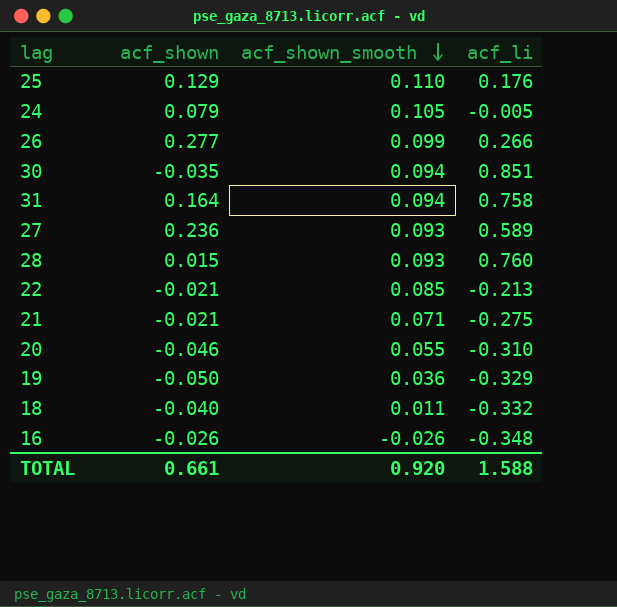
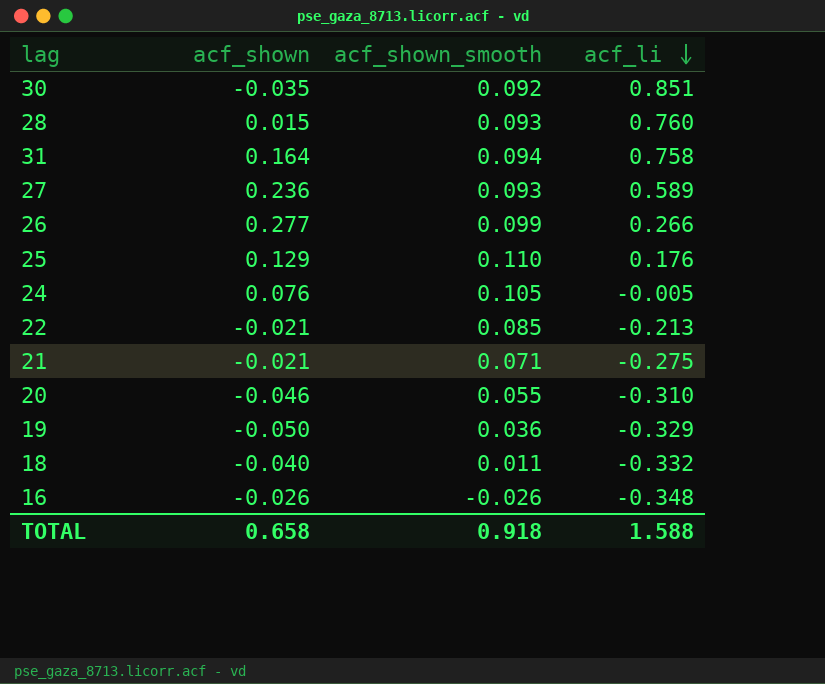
row order: acf_shown_smooth descending -> acf_li descending
30 | acf_shown_smooth: 0.094 -> 0.092
24 | acf_shown: 0.079 -> 0.076
TOTAL | acf_shown: 0.661 -> 0.658
TOTAL | acf_shown_smooth: 0.920 -> 0.918

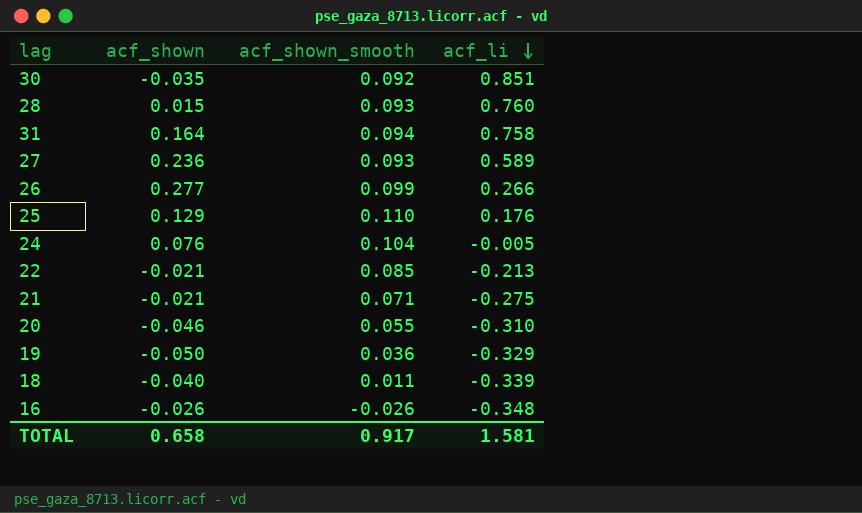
24 | acf_shown_smooth: 0.105 -> 0.104
18 | acf_li: -0.332 -> -0.339
TOTAL | acf_shown_smooth: 0.918 -> 0.917
TOTAL | acf_li: 1.588 -> 1.581

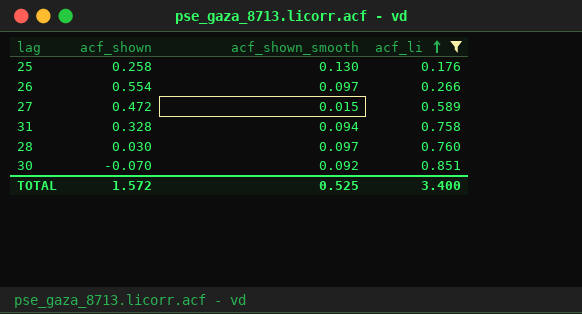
filter: none -> acf_li >= 0.176
row order: acf_li descending -> acf_li ascending
25 | acf_shown: 0.129 -> 0.258
25 | acf_shown_smooth: 0.110 -> 0.130
26 | acf_shown: 0.277 -> 0.554
26 | acf_shown_smooth: 0.099 -> 0.097
27 | acf_shown: 0.236 -> 0.472
27 | acf_shown_smooth: 0.093 -> 0.015
31 | acf_shown: 0.164 -> 0.328
28 | acf_shown: 0.015 -> 0.030
28 | acf_shown_smooth: 0.093 -> 0.097
30 | acf_shown: -0.035 -> -0.070
TOTAL | acf_shown: 0.658 -> 1.572
TOTAL | acf_shown_smooth: 0.917 -> 0.525
TOTAL | acf_li: 1.581 -> 3.400

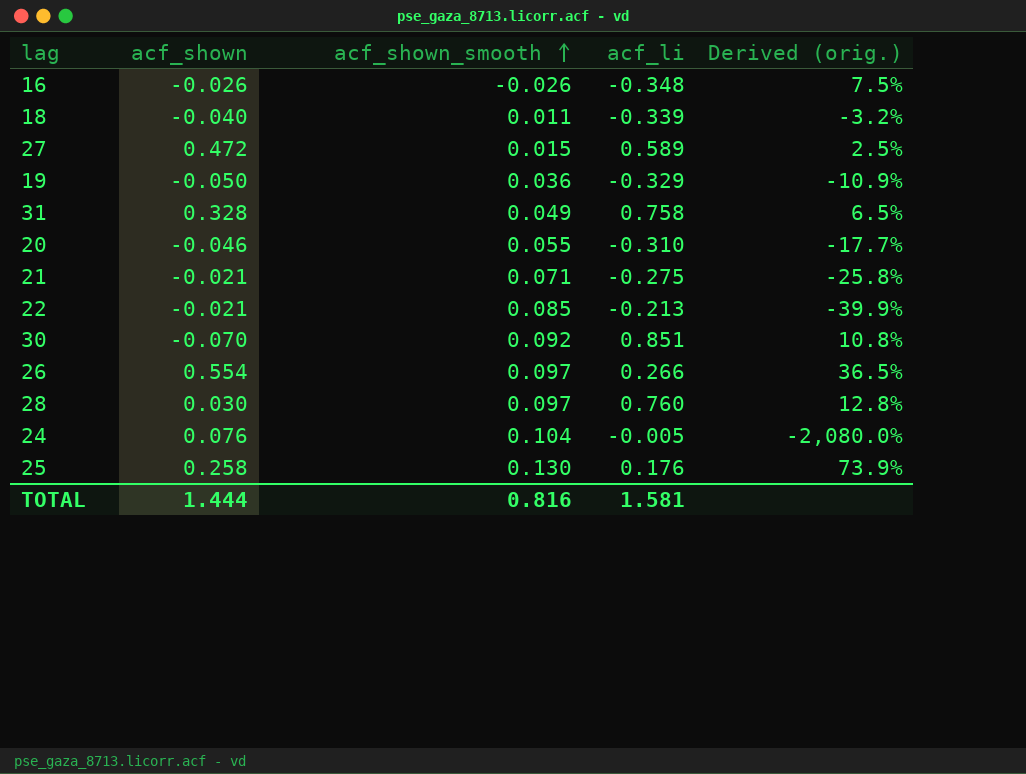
filter: acf_li >= 0.176 -> none
row order: acf_li ascending -> acf_shown_smooth ascending
column Derived (orig.) | formula: none -> [acf_shown_smooth] / [acf_li]
31 | acf_shown_smooth: 0.094 -> 0.049
TOTAL | acf_shown: 1.572 -> 1.444
TOTAL | acf_shown_smooth: 0.525 -> 0.816
TOTAL | acf_li: 3.400 -> 1.581

